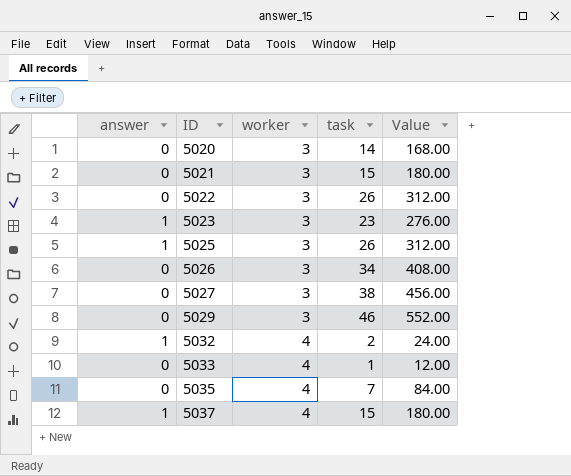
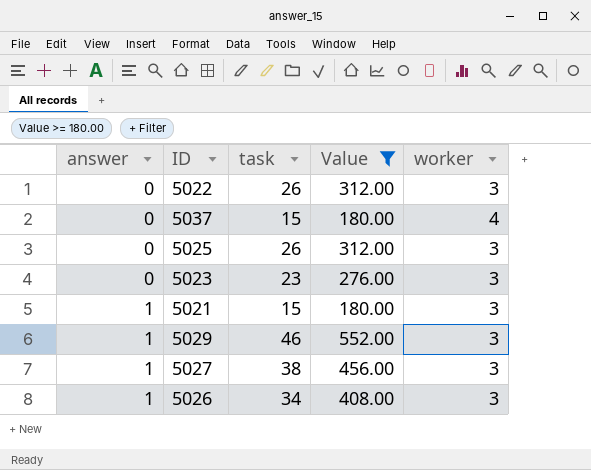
filter: none -> Value >= 180.00
row order: ID ascending -> answer ascending
column worker | position: 3 -> 5
5037 | answer: 1 -> 0
5025 | answer: 1 -> 0
5023 | answer: 1 -> 0
5021 | answer: 0 -> 1
5029 | answer: 0 -> 1
5027 | answer: 0 -> 1
5026 | answer: 0 -> 1

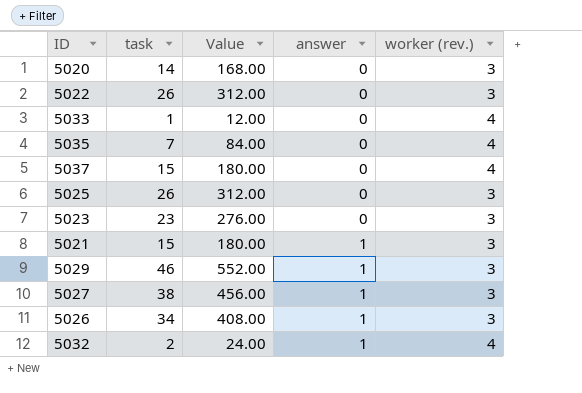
filter: Value >= 180.00 -> none
column answer | position: 1 -> 4
column name: worker -> worker (rev.)

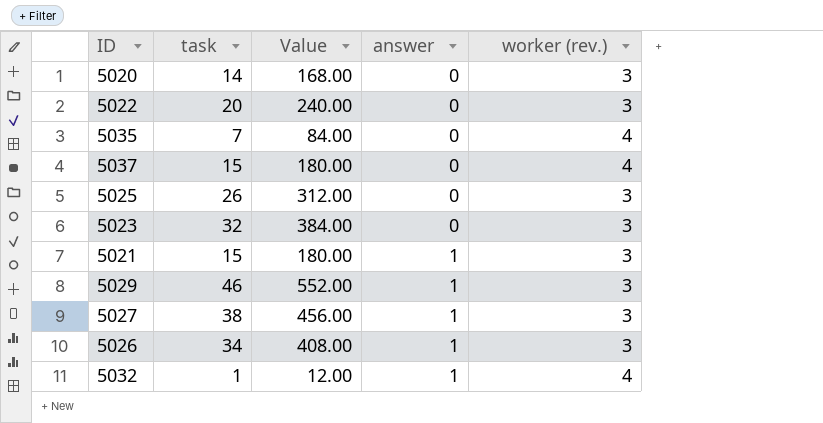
row 5033: 1 | 12.00 | 0 | 4 -> none
5022 | task: 26 -> 20
5022 | Value: 312.00 -> 240.00
5023 | task: 23 -> 32
5023 | Value: 276.00 -> 384.00
5032 | task: 2 -> 1
5032 | Value: 24.00 -> 12.00

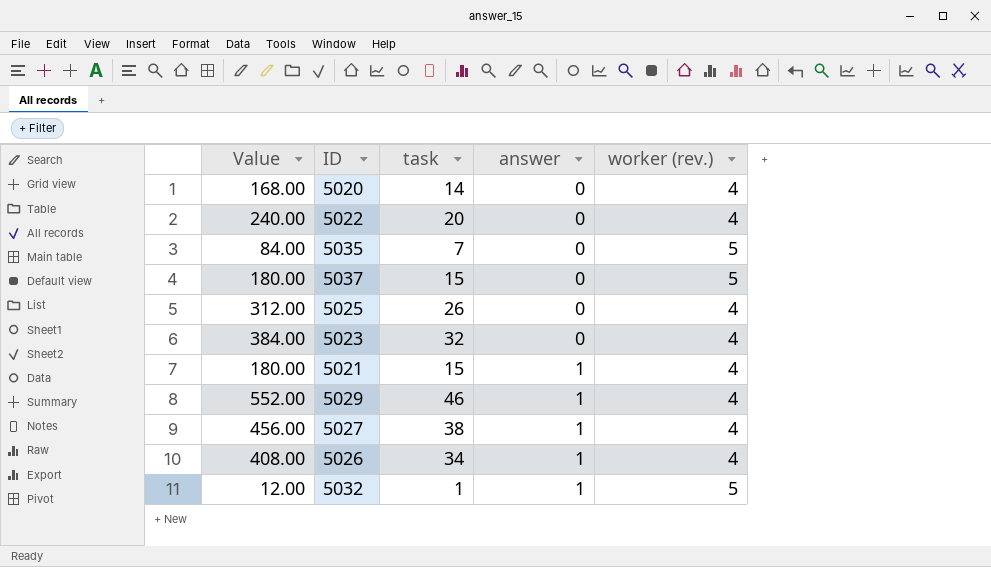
column Value | position: 3 -> 1
5020 | worker (rev.): 3 -> 4
5022 | worker (rev.): 3 -> 4
5035 | worker (rev.): 4 -> 5
5037 | worker (rev.): 4 -> 5
5025 | worker (rev.): 3 -> 4
5023 | worker (rev.): 3 -> 4
5021 | worker (rev.): 3 -> 4
5029 | worker (rev.): 3 -> 4
5027 | worker (rev.): 3 -> 4
5026 | worker (rev.): 3 -> 4
5032 | worker (rev.): 4 -> 5

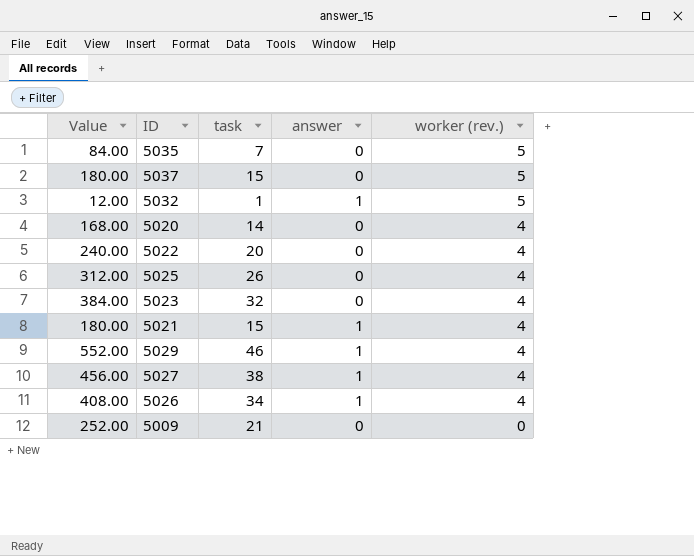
row order: answer ascending -> worker (rev.) descending
row 5009: none -> 252.00 | 21 | 0 | 0

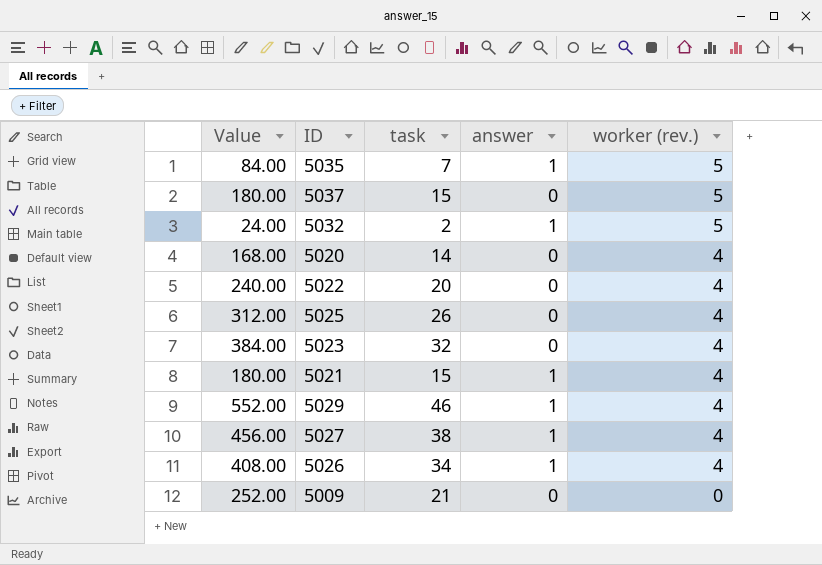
5035 | answer: 0 -> 1
5032 | Value: 12.00 -> 24.00
5032 | task: 1 -> 2

